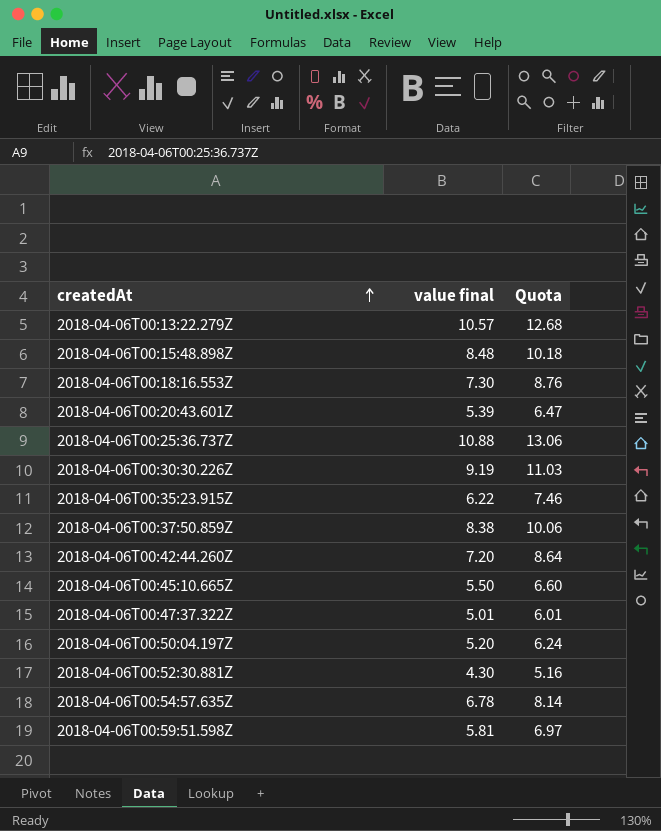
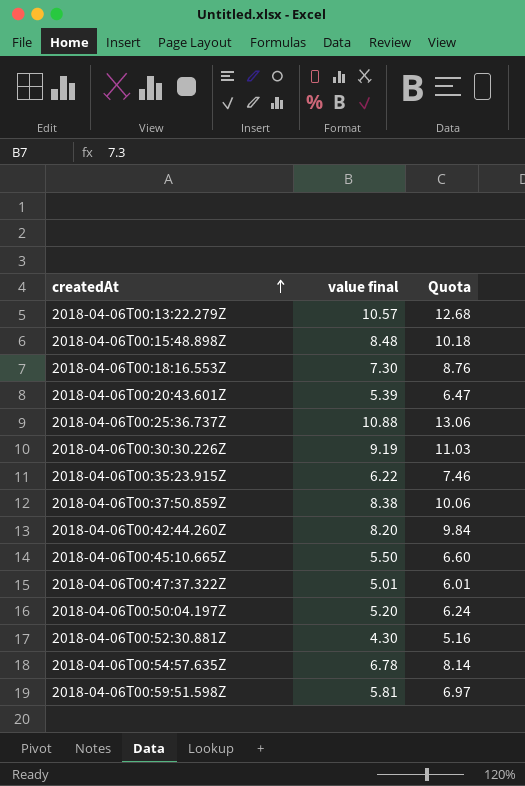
2018-04-06T00:42:44.260Z | value final: 7.20 -> 8.20
2018-04-06T00:42:44.260Z | Quota: 8.64 -> 9.84

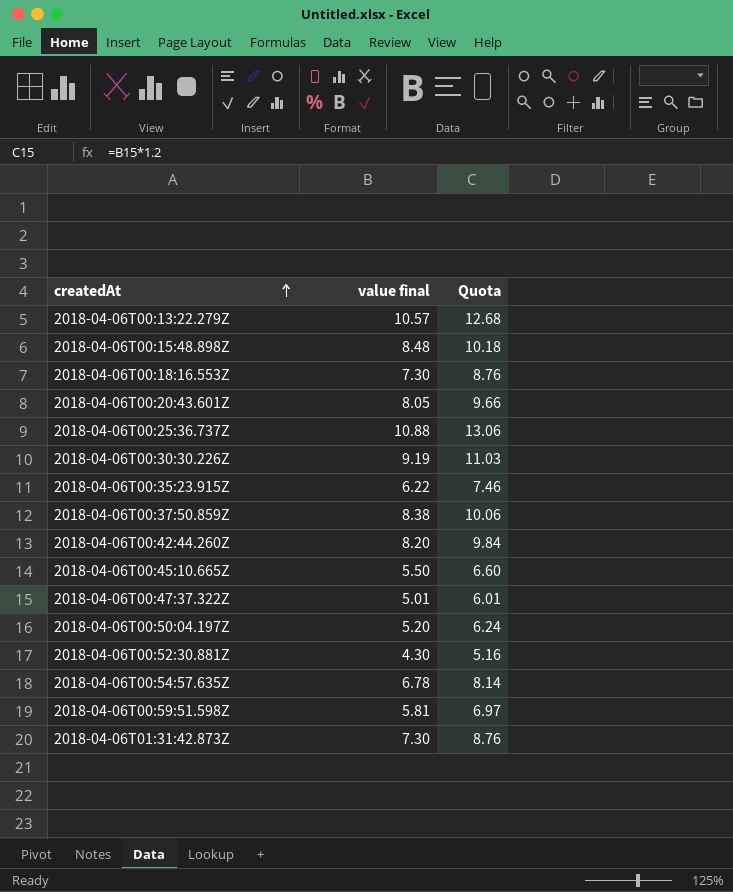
2018-04-06T00:20:43.601Z | value final: 5.39 -> 8.05
2018-04-06T00:20:43.601Z | Quota: 6.47 -> 9.66
row 2018-04-06T01:31:42.873Z: none -> 7.30 | 8.76

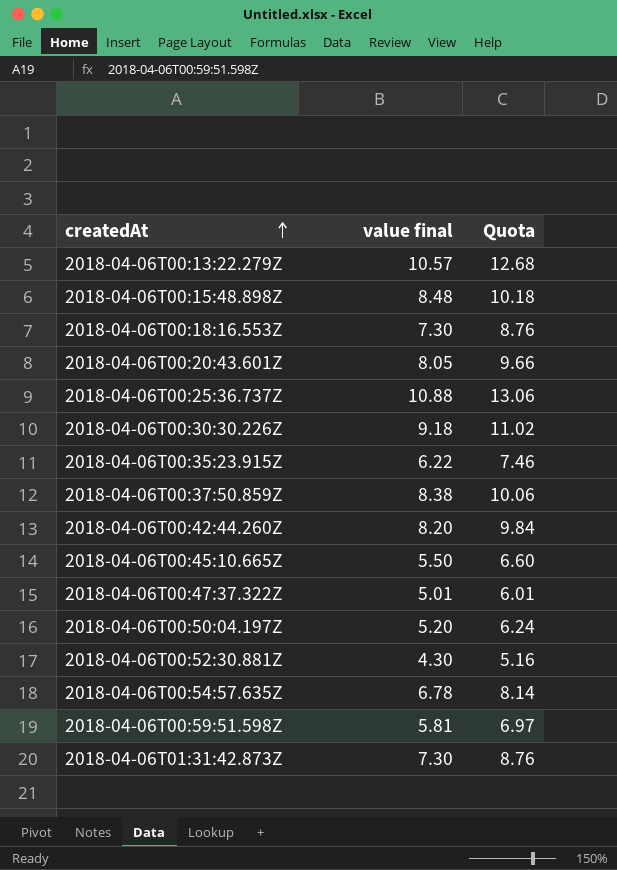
2018-04-06T00:30:30.226Z | value final: 9.19 -> 9.18
2018-04-06T00:30:30.226Z | Quota: 11.03 -> 11.02

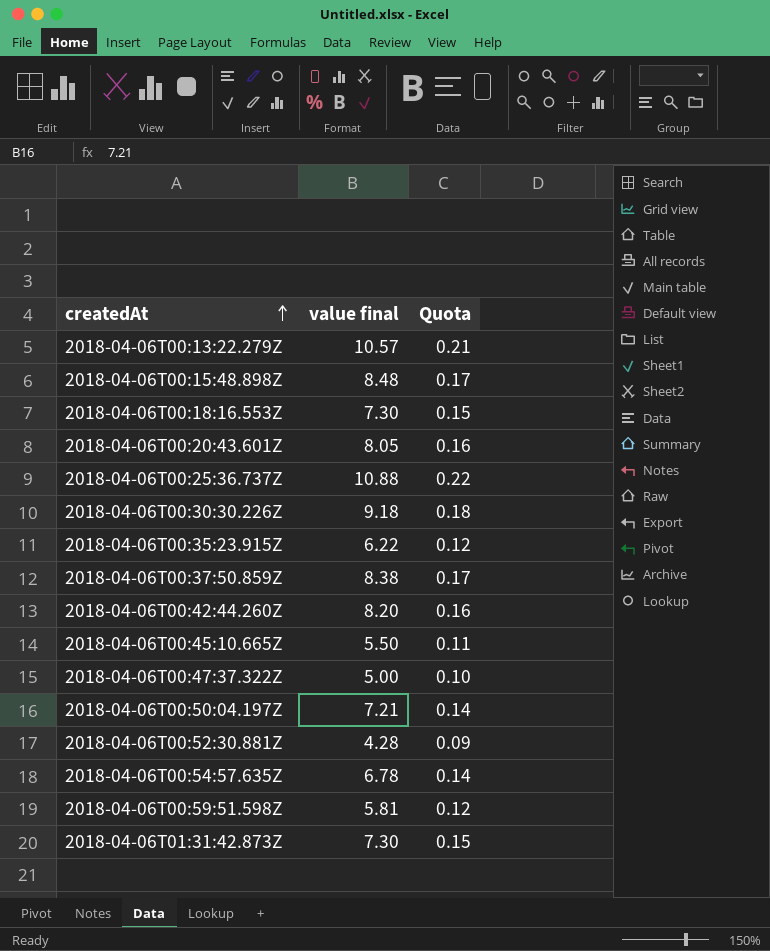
column Quota | formula: [value final] * 1.2 -> [value final] * 0.02
2018-04-06T00:47:37.322Z | value final: 5.01 -> 5.00
2018-04-06T00:50:04.197Z | value final: 5.20 -> 7.21
2018-04-06T00:52:30.881Z | value final: 4.30 -> 4.28

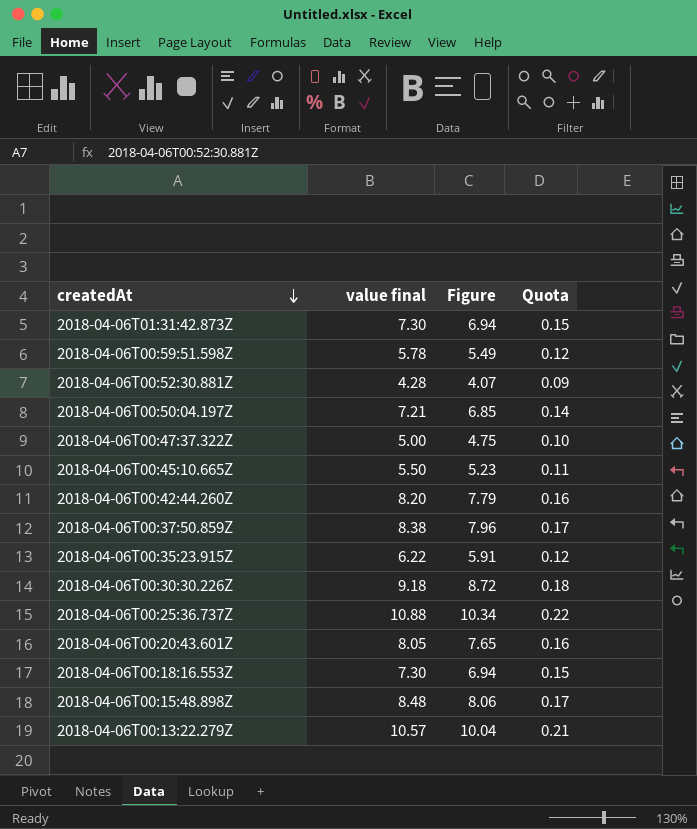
row order: createdAt ascending -> createdAt descending
column Figure | formula: none -> [value final] * 0.95
row 2018-04-06T00:54:57.635Z: 6.78 | 0.14 -> none
2018-04-06T00:59:51.598Z | value final: 5.81 -> 5.78

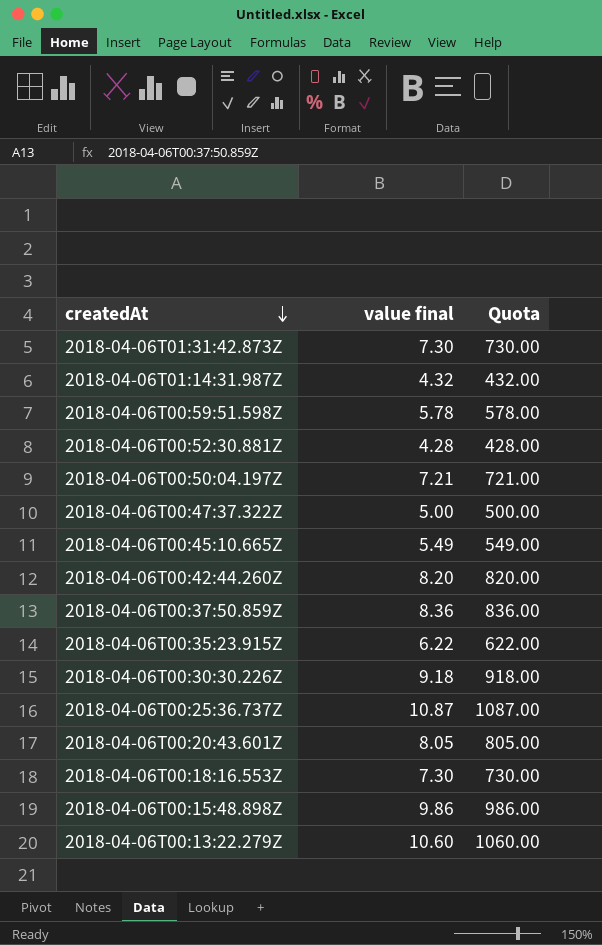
column Figure | formula: [value final] * 0.95 -> none
column Quota | formula: [value final] * 0.02 -> [value final] * 100
row 2018-04-06T01:14:31.987Z: none -> 4.32 | 432.00
2018-04-06T00:45:10.665Z | value final: 5.50 -> 5.49
2018-04-06T00:37:50.859Z | value final: 8.38 -> 8.36
2018-04-06T00:25:36.737Z | value final: 10.88 -> 10.87
2018-04-06T00:15:48.898Z | value final: 8.48 -> 9.86
2018-04-06T00:13:22.279Z | value final: 10.57 -> 10.60

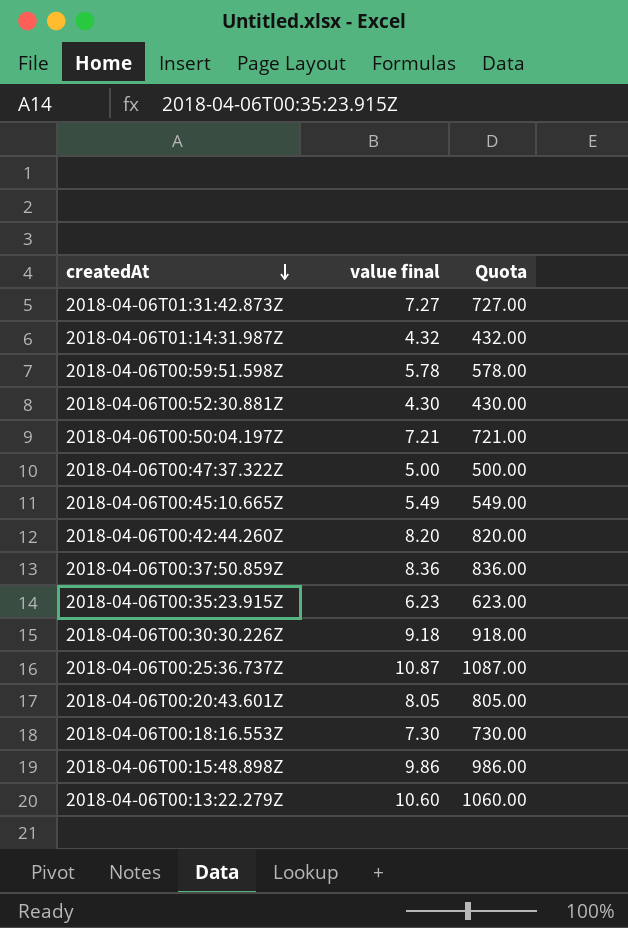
2018-04-06T01:31:42.873Z | value final: 7.30 -> 7.27
2018-04-06T01:31:42.873Z | Quota: 730.00 -> 727.00
2018-04-06T00:52:30.881Z | value final: 4.28 -> 4.30
2018-04-06T00:52:30.881Z | Quota: 428.00 -> 430.00
2018-04-06T00:35:23.915Z | value final: 6.22 -> 6.23
2018-04-06T00:35:23.915Z | Quota: 622.00 -> 623.00

